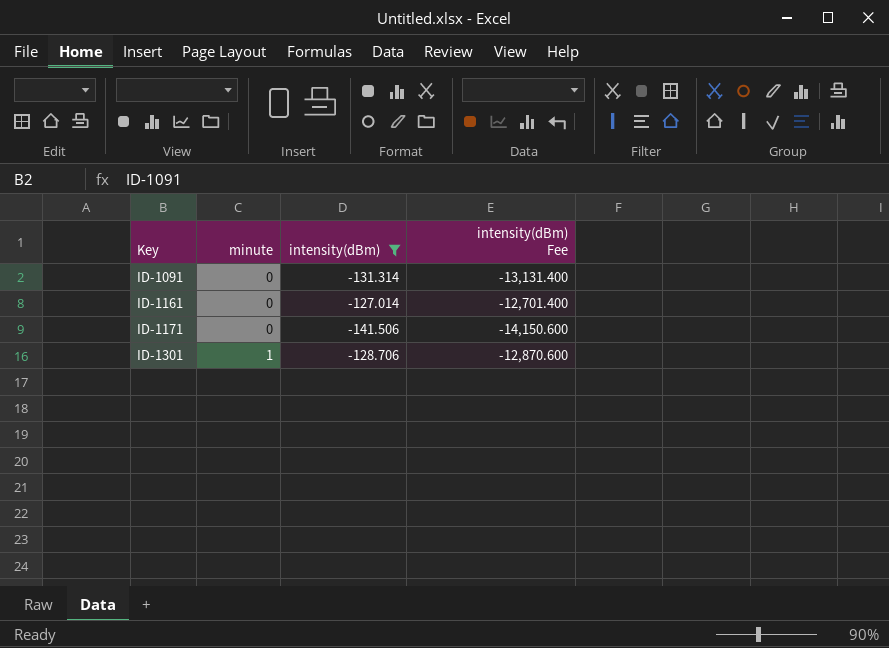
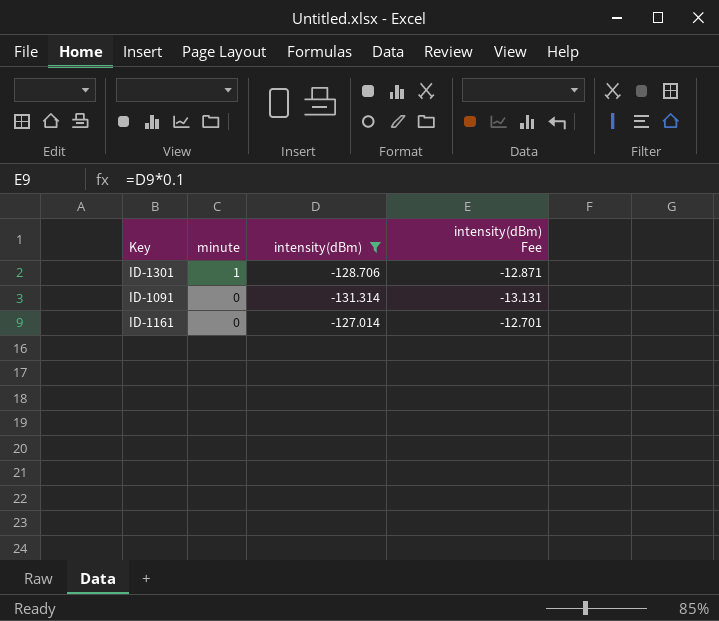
row order: Key ascending -> minute descending
column intensity(dBm) Fee | formula: [intensity(dBm)] * 100 -> [intensity(dBm)] * 0.1
row ID-1171: 0 | -141.506 | -14,150.600 -> none

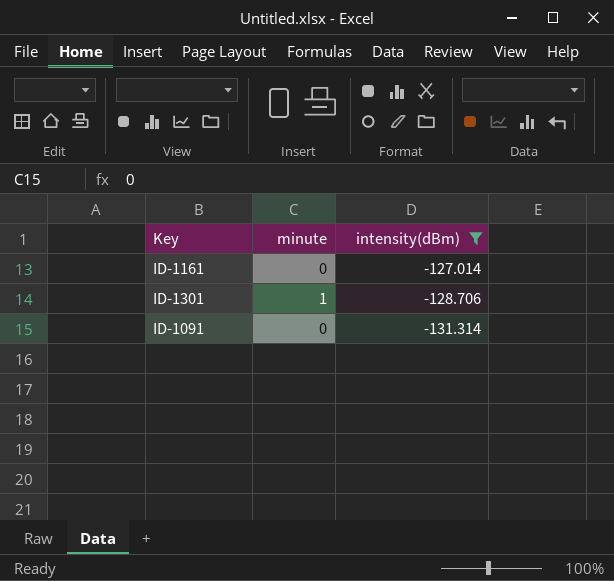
row order: minute descending -> intensity(dBm) descending
column intensity(dBm) Fee | formula: [intensity(dBm)] * 0.1 -> none

